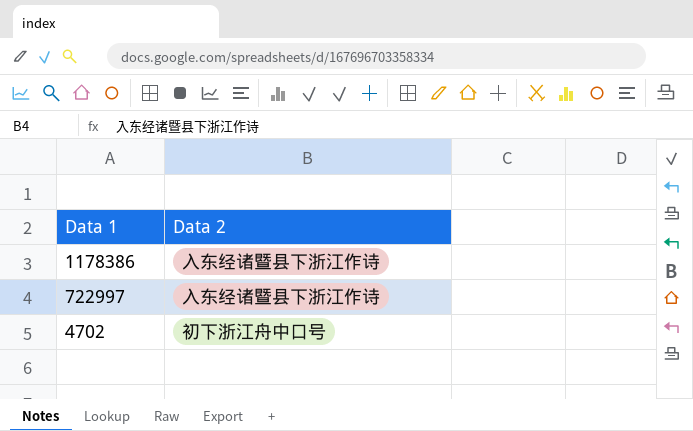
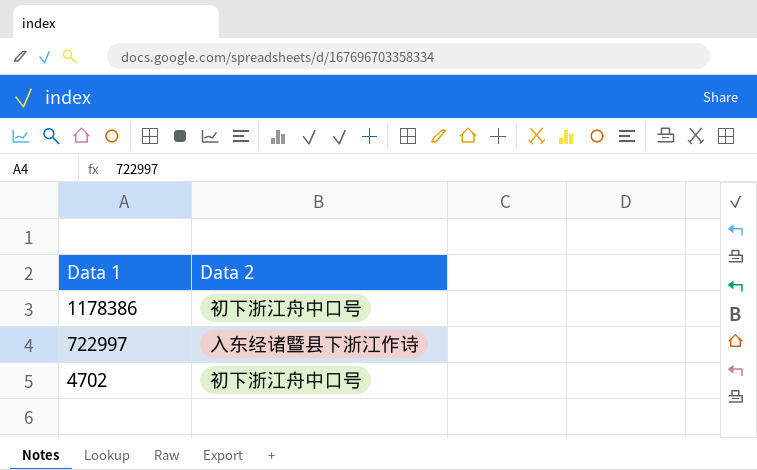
1178386 | Data 2: 入东经诸暨县下浙江作诗 -> 初下浙江舟中口号

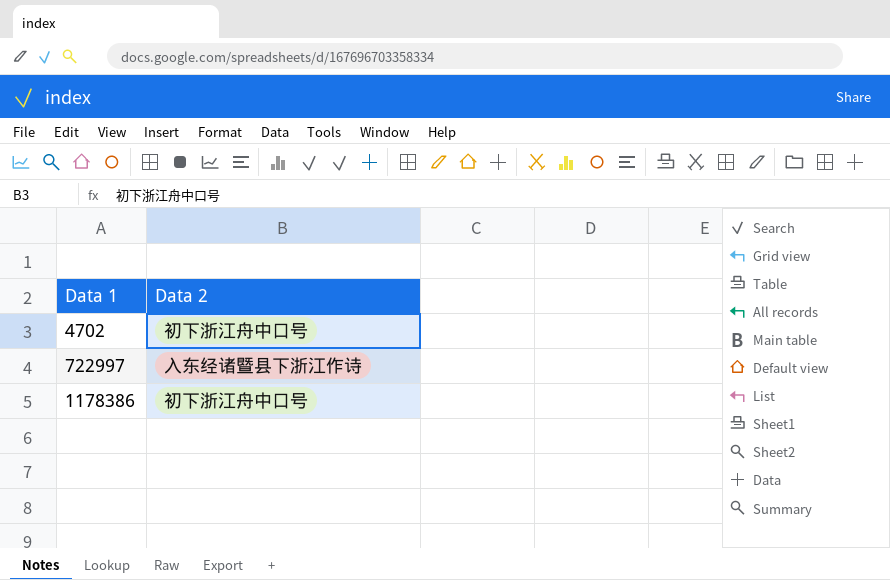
row order: Data 1 descending -> Data 1 ascending

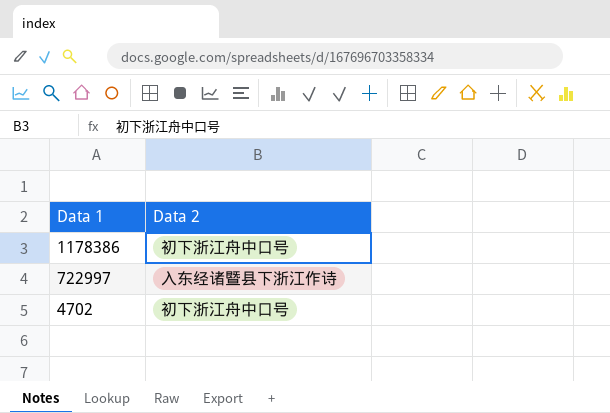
row order: Data 1 ascending -> Data 1 descending

